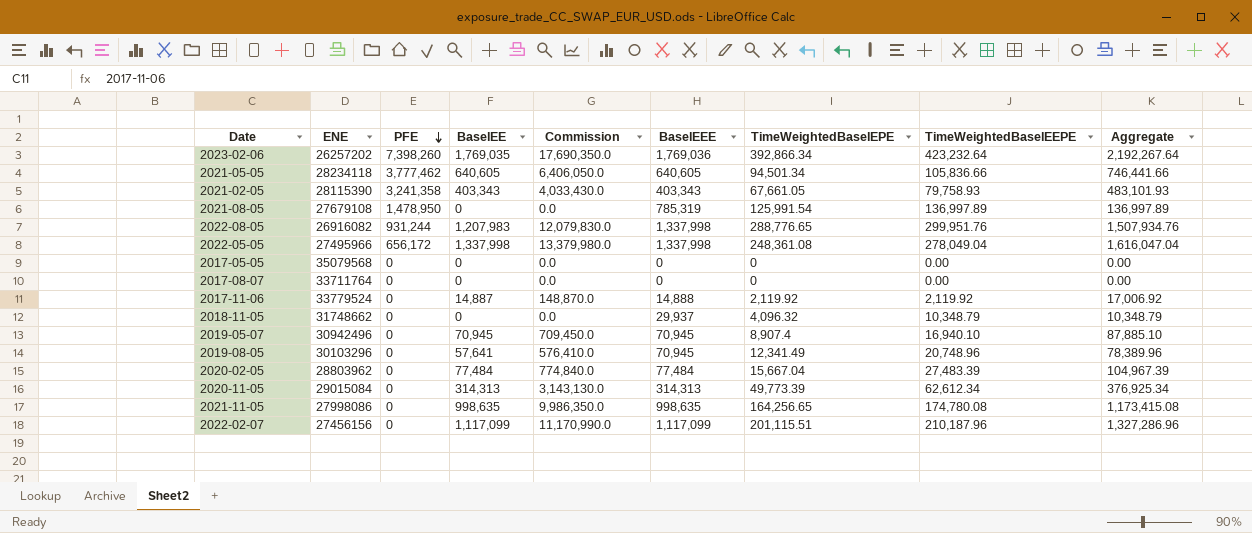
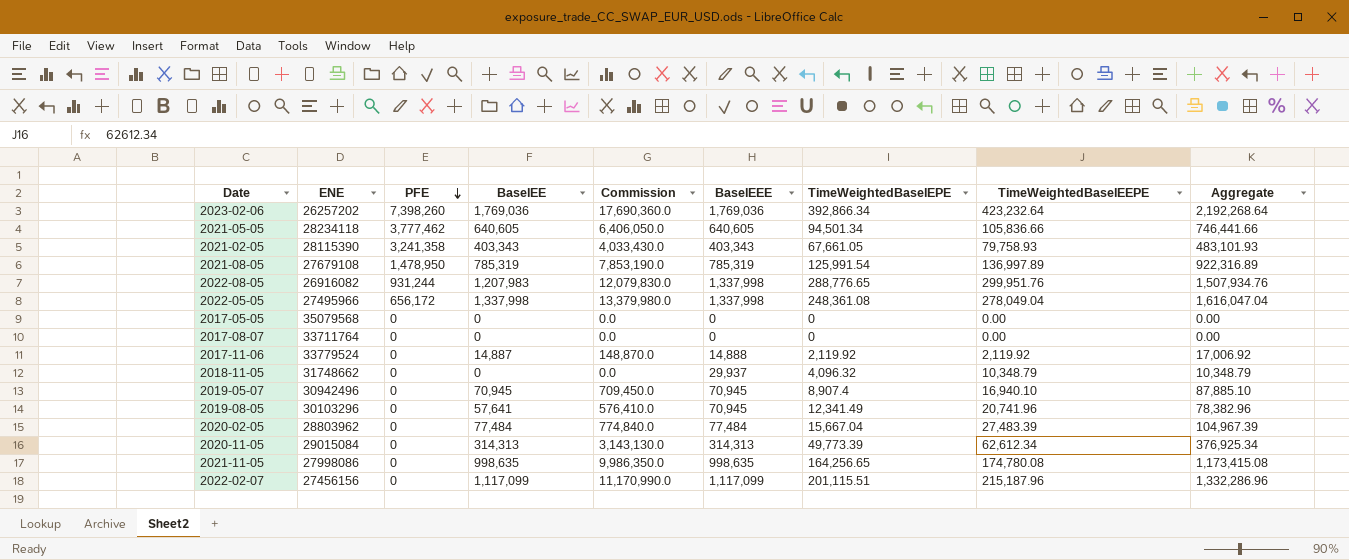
2023-02-06 | BaselEE: 1,769,035 -> 1,769,036
2023-02-06 | Commission: 17,690,350.0 -> 17,690,360.0
2023-02-06 | Aggregate: 2,192,267.64 -> 2,192,268.64
2021-08-05 | BaselEE: 0 -> 785,319
2021-08-05 | Commission: 0.0 -> 7,853,190.0
2021-08-05 | Aggregate: 136,997.89 -> 922,316.89
2019-08-05 | TimeWeightedBaselEEPE: 20,748.96 -> 20,741.96
2019-08-05 | Aggregate: 78,389.96 -> 78,382.96
2022-02-07 | TimeWeightedBaselEEPE: 210,187.96 -> 215,187.96
2022-02-07 | Aggregate: 1,327,286.96 -> 1,332,286.96

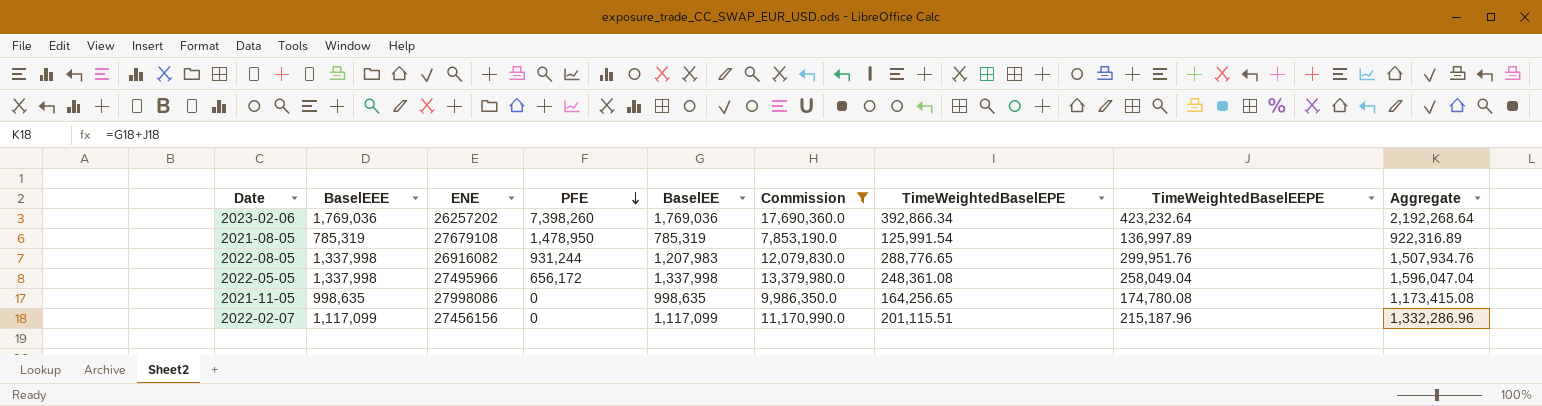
filter: none -> Commission >= 7,853,190.0
column BaselEEE | position: 6 -> 2
2022-05-05 | TimeWeightedBaselEEPE: 278,049.04 -> 258,049.04
2022-05-05 | Aggregate: 1,616,047.04 -> 1,596,047.04

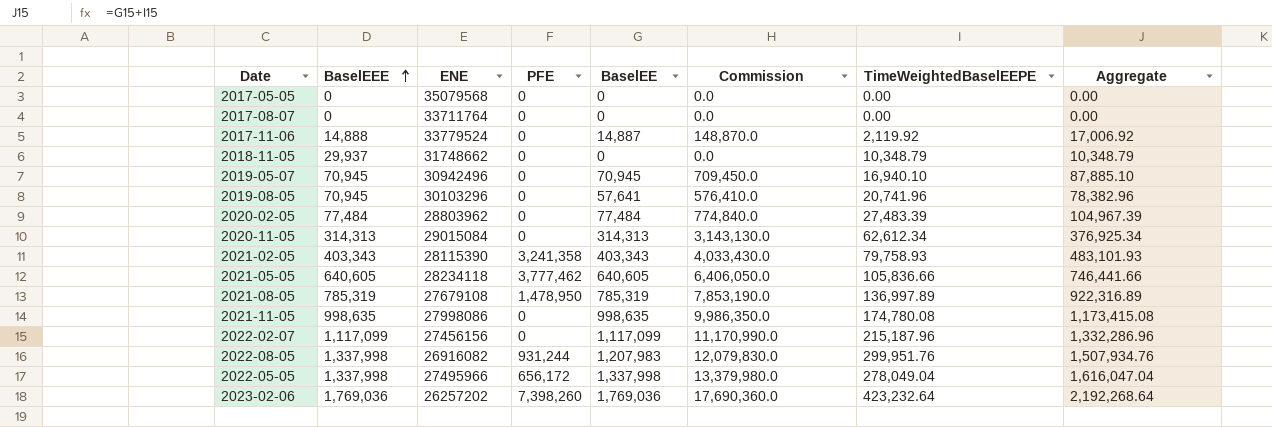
filter: Commission >= 7,853,190.0 -> none
row order: PFE descending -> BaselEEE ascending
column TimeWeightedBaselEPE | position: 7 -> none
2022-05-05 | TimeWeightedBaselEEPE: 258,049.04 -> 278,049.04
2022-05-05 | Aggregate: 1,596,047.04 -> 1,616,047.04

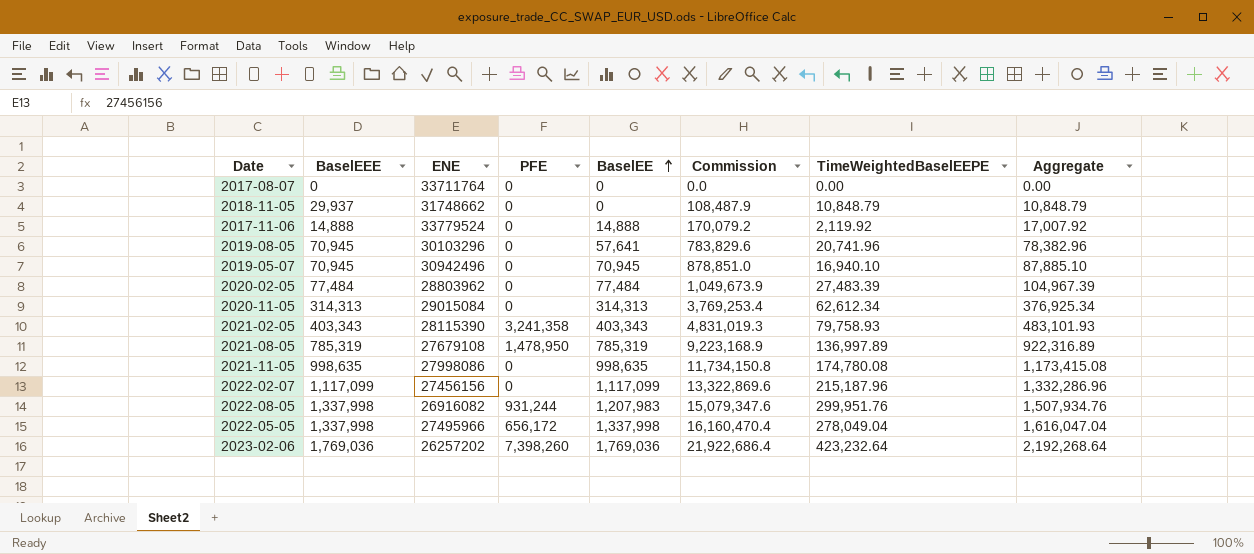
row order: BaselEEE ascending -> BaselEE ascending
column Commission | formula: [BaselEE] * 10 -> [Aggregate] * 10
row 2017-05-05: 0 | 35079568 | 0 | 0 | 0.0 | 0.00 | 0.00 -> none
row 2021-05-05: 640,605 | 28234118 | 3,777,462 | 640,605 | 6,406,050.0 | 105,836.66 | 746,441.66 -> none
2018-11-05 | TimeWeightedBaselEEPE: 10,348.79 -> 10,848.79
2018-11-05 | Aggregate: 10,348.79 -> 10,848.79
2017-11-06 | BaselEE: 14,887 -> 14,888
2017-11-06 | Aggregate: 17,006.92 -> 17,007.92

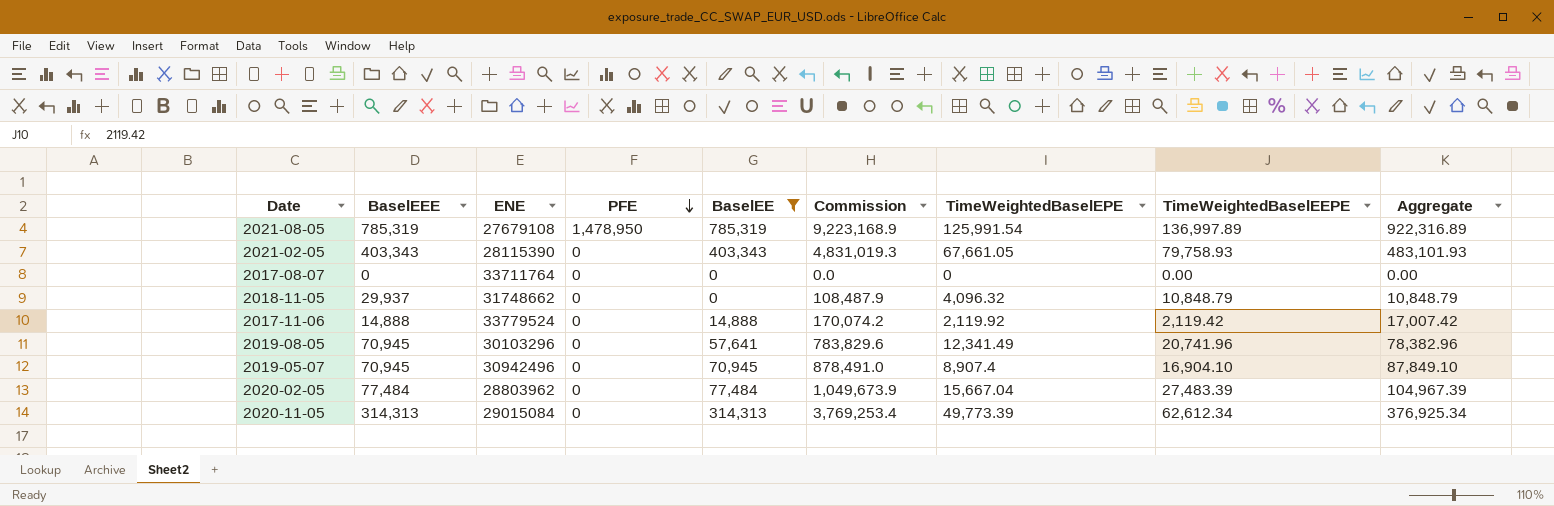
filter: none -> BaselEE <= 785,319
row order: BaselEE ascending -> PFE descending
column TimeWeightedBaselEPE | position: none -> 7
2021-02-05 | PFE: 3,241,358 -> 0
2017-11-06 | Commission: 170,079.2 -> 170,074.2
2017-11-06 | TimeWeightedBaselEEPE: 2,119.92 -> 2,119.42
2017-11-06 | Aggregate: 17,007.92 -> 17,007.42
2019-05-07 | Commission: 878,851.0 -> 878,491.0
2019-05-07 | TimeWeightedBaselEEPE: 16,940.10 -> 16,904.10
2019-05-07 | Aggregate: 87,885.10 -> 87,849.10

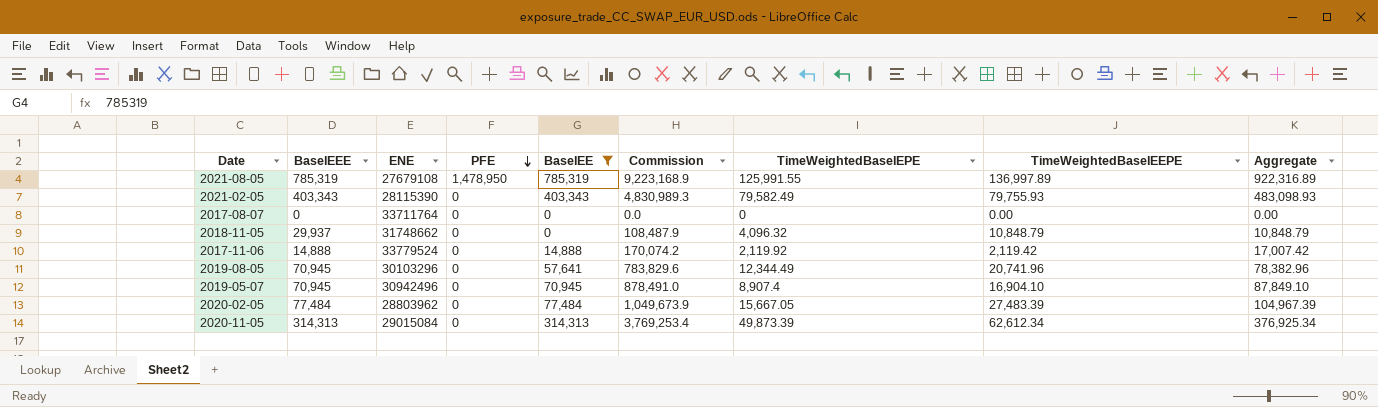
2021-08-05 | TimeWeightedBaselEPE: 125,991.54 -> 125,991.55
2021-02-05 | Commission: 4,831,019.3 -> 4,830,989.3
2021-02-05 | TimeWeightedBaselEPE: 67,661.05 -> 79,582.49
2021-02-05 | TimeWeightedBaselEEPE: 79,758.93 -> 79,755.93
2021-02-05 | Aggregate: 483,101.93 -> 483,098.93
2019-08-05 | TimeWeightedBaselEPE: 12,341.49 -> 12,344.49
2020-02-05 | TimeWeightedBaselEPE: 15,667.04 -> 15,667.05
2020-11-05 | TimeWeightedBaselEPE: 49,773.39 -> 49,873.39

